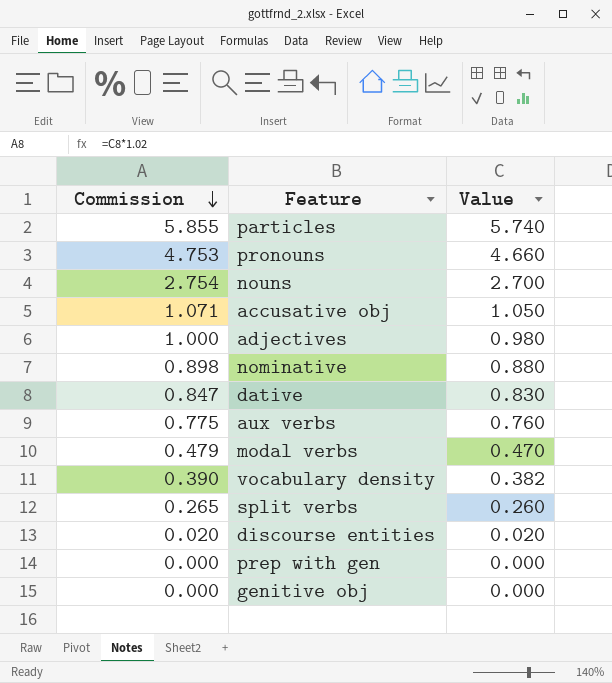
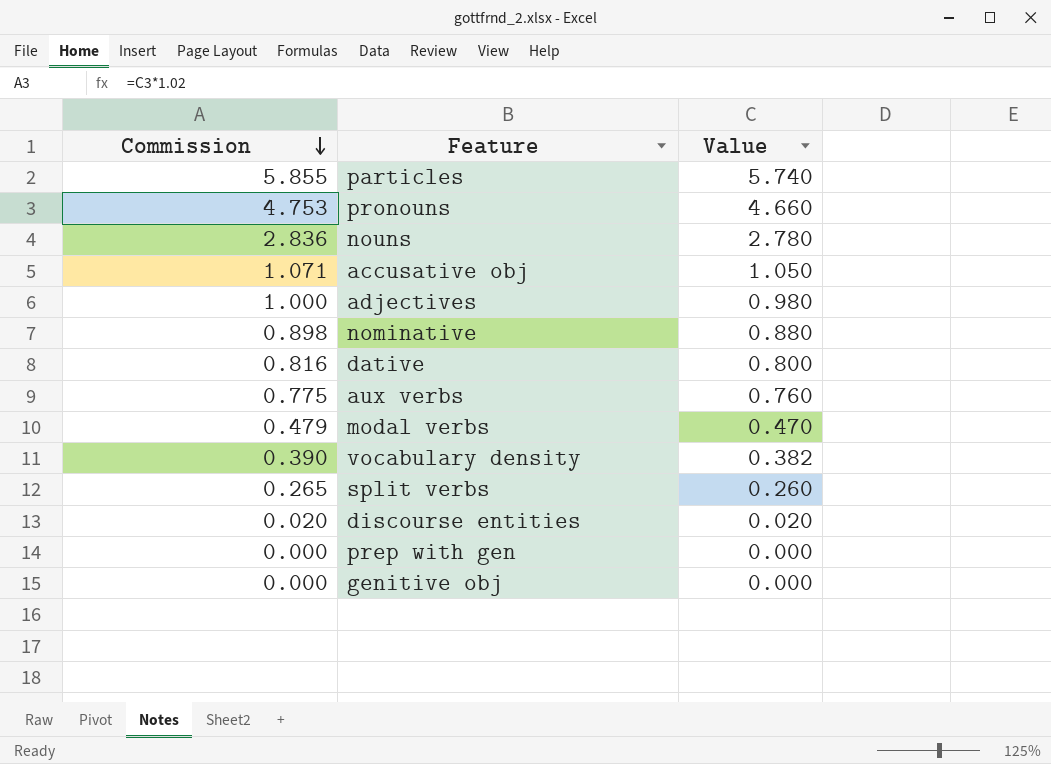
nouns | Commission: 2.754 -> 2.836
nouns | Value: 2.700 -> 2.780
dative | Commission: 0.847 -> 0.816
dative | Value: 0.830 -> 0.800

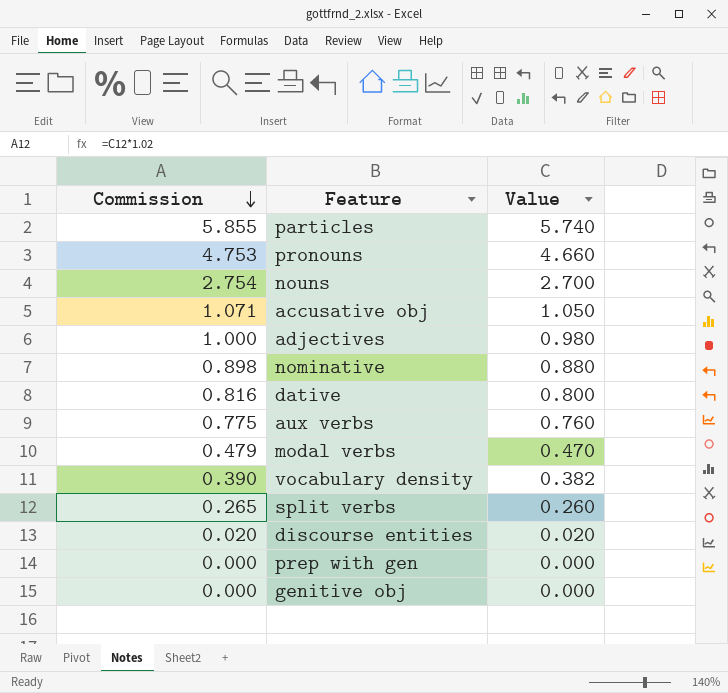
nouns | Commission: 2.836 -> 2.754
nouns | Value: 2.780 -> 2.700

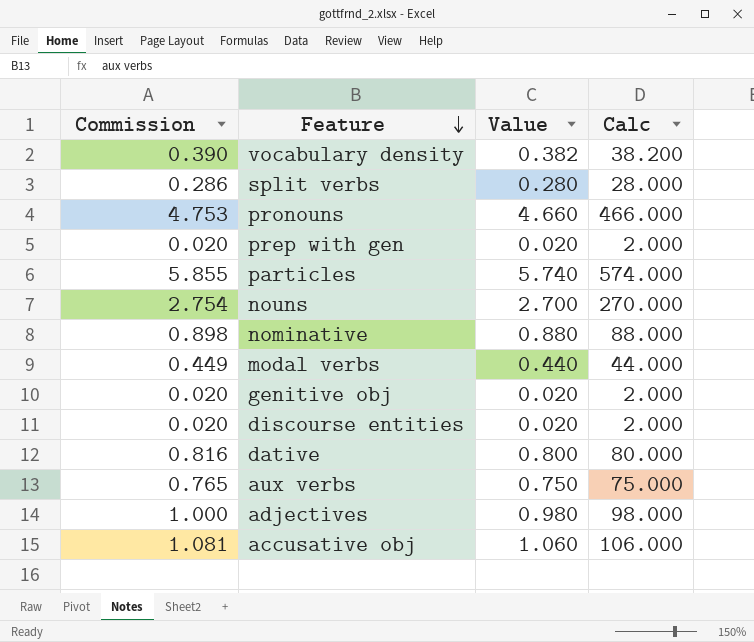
row order: Commission descending -> Feature descending
column Calc | formula: none -> [Value] * 100
split verbs | Commission: 0.265 -> 0.286
split verbs | Value: 0.260 -> 0.280
prep with gen | Commission: 0.000 -> 0.020
prep with gen | Value: 0.000 -> 0.020
modal verbs | Commission: 0.479 -> 0.449
modal verbs | Value: 0.470 -> 0.440
genitive obj | Commission: 0.000 -> 0.020
genitive obj | Value: 0.000 -> 0.020
aux verbs | Commission: 0.775 -> 0.765
aux verbs | Value: 0.760 -> 0.750
accusative obj | Commission: 1.071 -> 1.081
accusative obj | Value: 1.050 -> 1.060

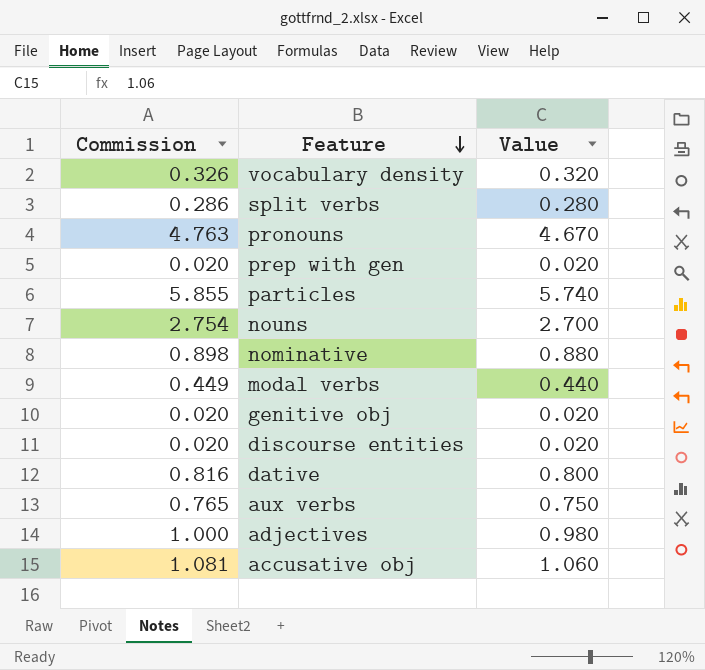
column Calc | formula: [Value] * 100 -> none
vocabulary density | Commission: 0.390 -> 0.326
vocabulary density | Value: 0.382 -> 0.320
pronouns | Commission: 4.753 -> 4.763
pronouns | Value: 4.660 -> 4.670

